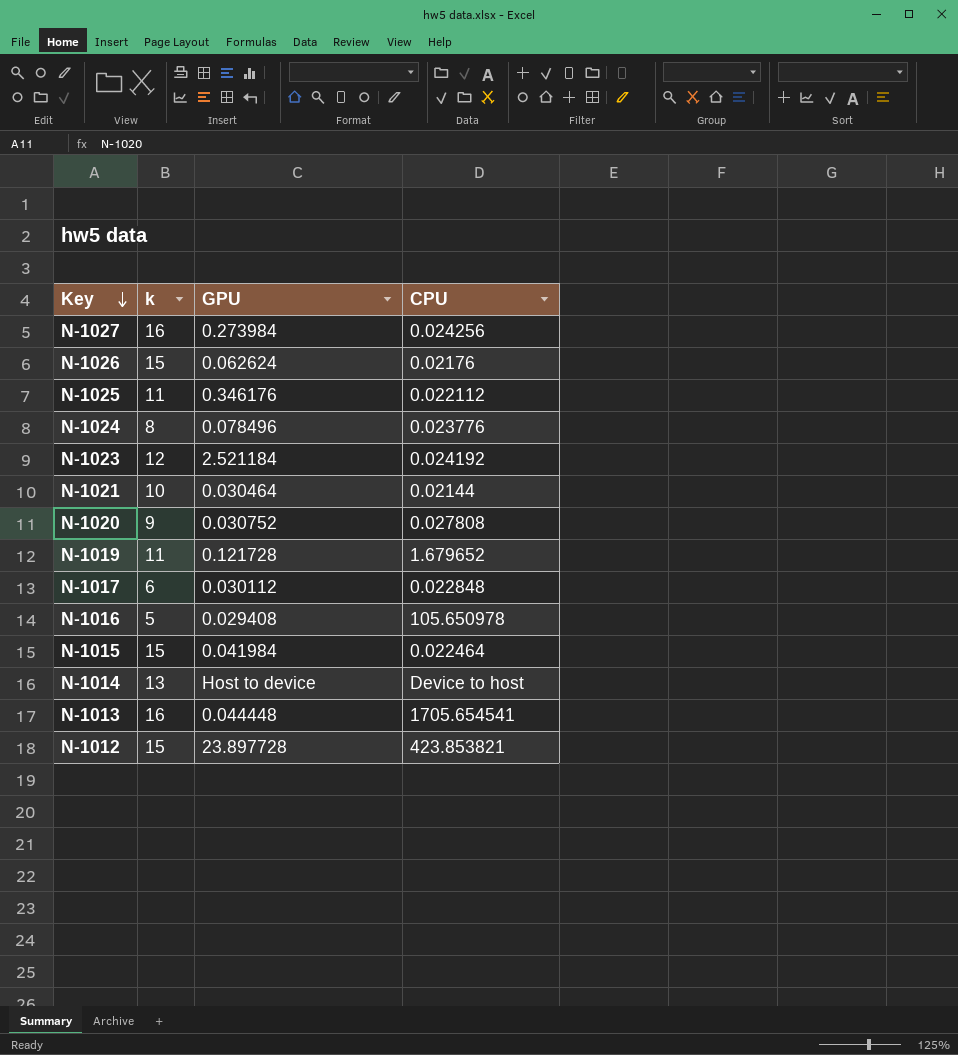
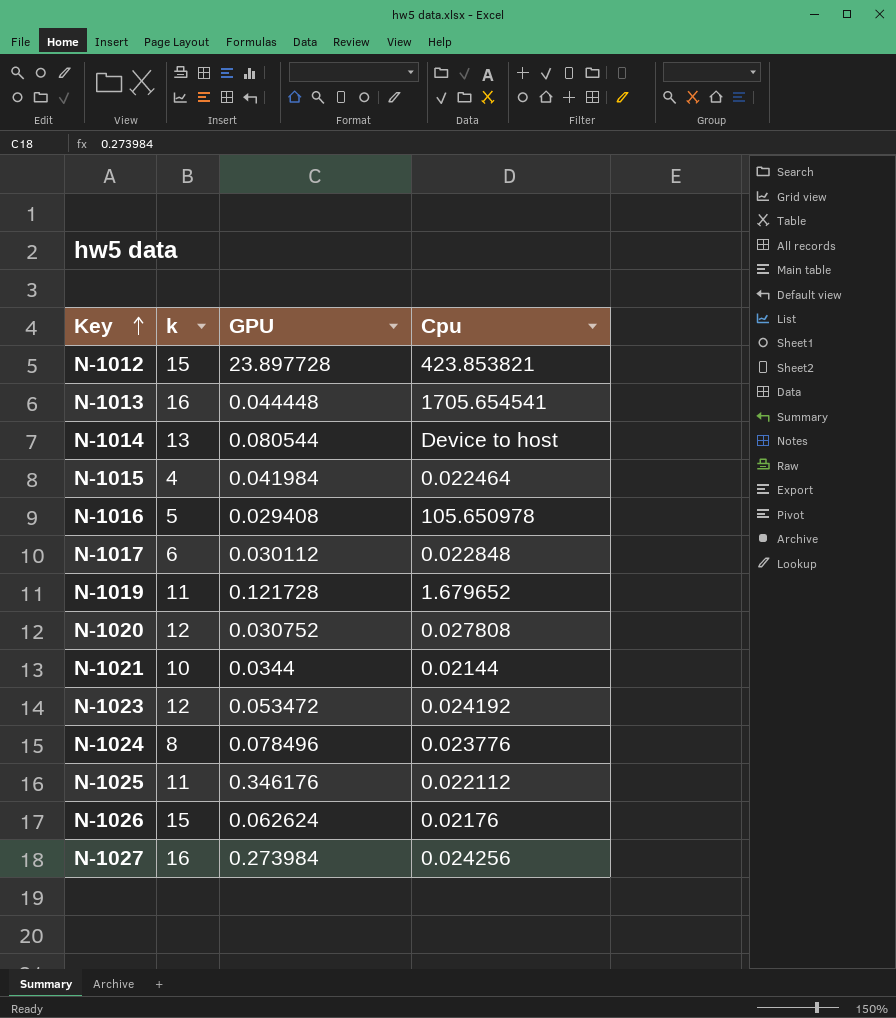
row order: Key descending -> Key ascending
column name: CPU -> Cpu
N-1014 | GPU: Host to device -> 0.080544
N-1015 | k: 15 -> 4
N-1020 | k: 9 -> 12
N-1021 | GPU: 0.030464 -> 0.0344
N-1023 | GPU: 2.521184 -> 0.053472

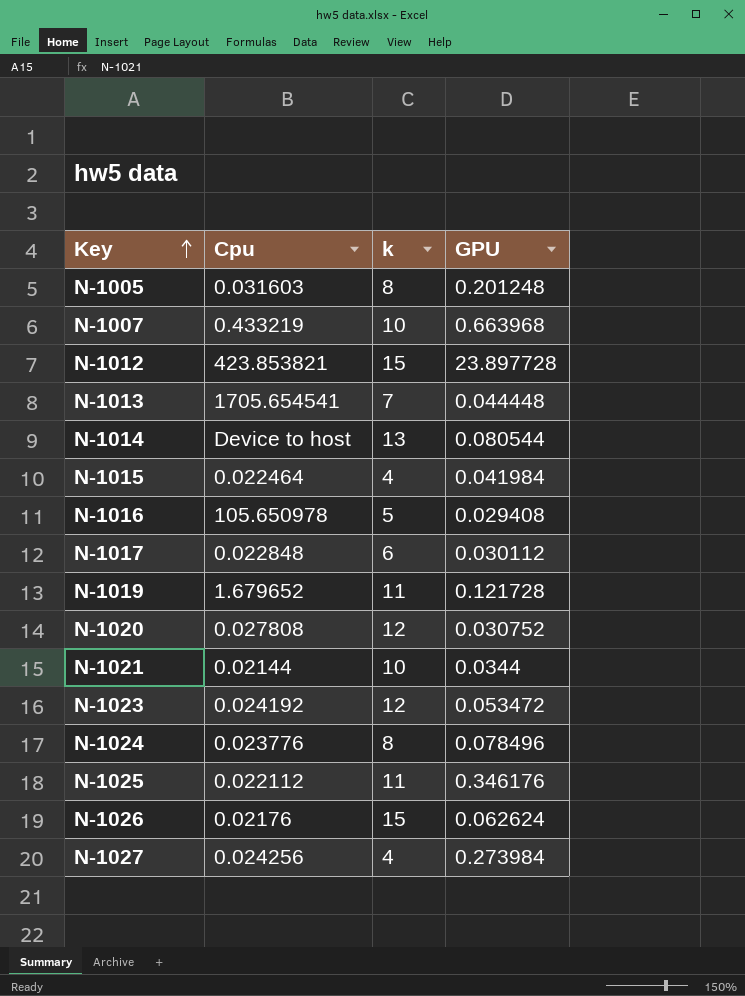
column Cpu | position: 4 -> 2
row N-1005: none -> 0.031603 | 8 | 0.201248
row N-1007: none -> 0.433219 | 10 | 0.663968
N-1013 | k: 16 -> 7
N-1027 | k: 16 -> 4

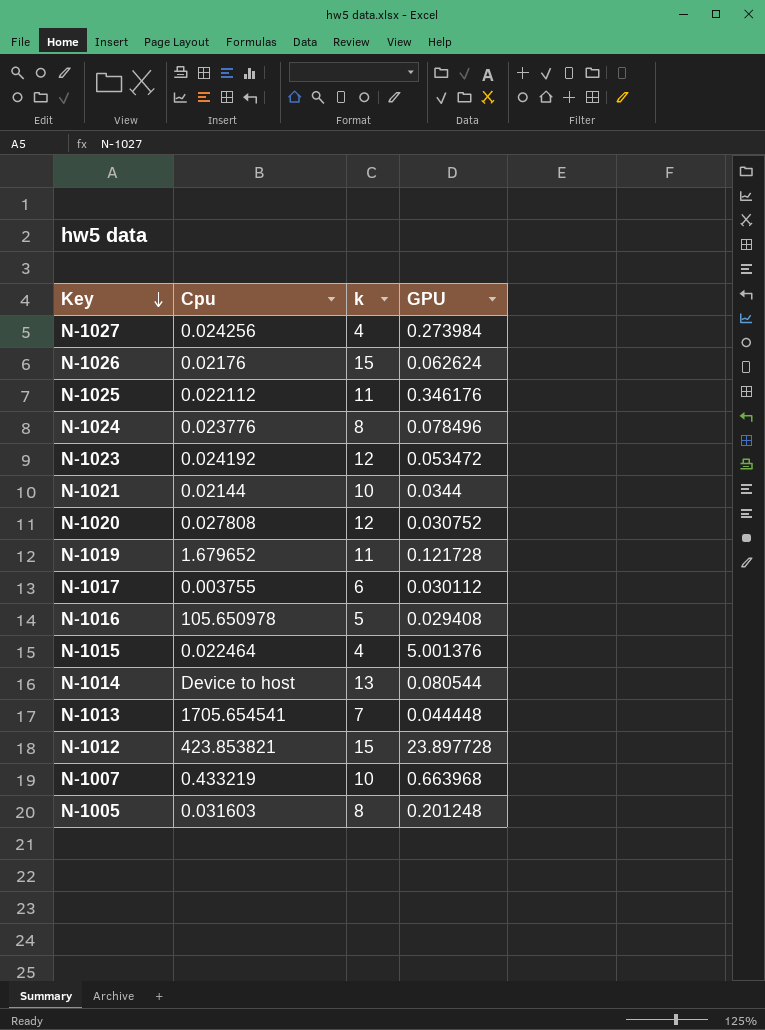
row order: Key ascending -> Key descending
N-1017 | Cpu: 0.022848 -> 0.003755
N-1015 | GPU: 0.041984 -> 5.001376

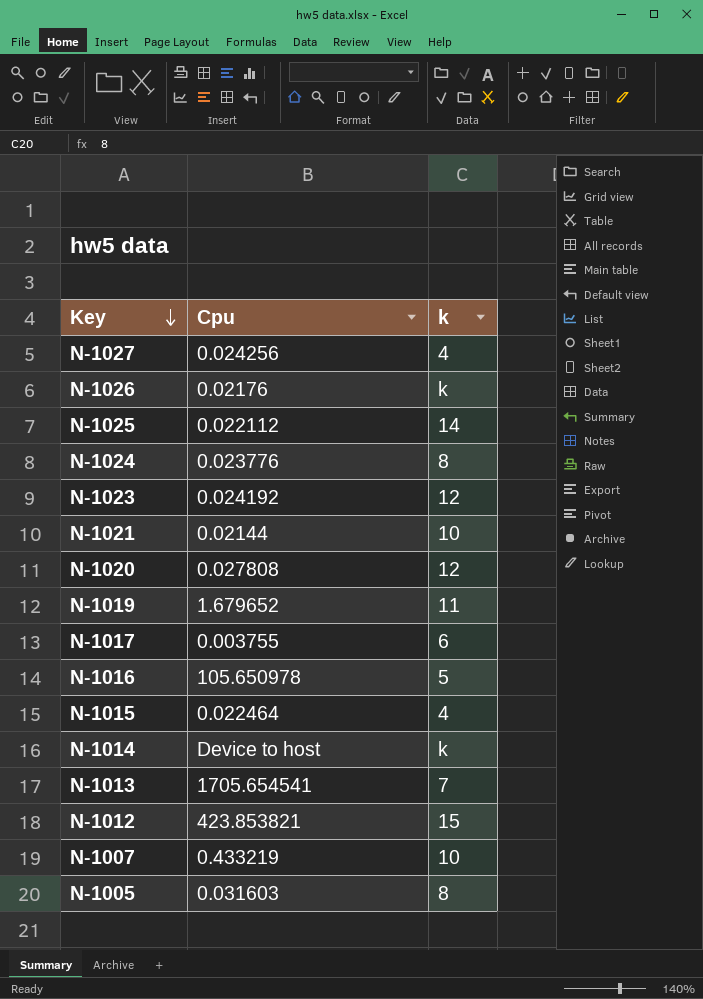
column GPU | position: 4 -> none
N-1026 | k: 15 -> k
N-1025 | k: 11 -> 14
N-1014 | k: 13 -> k

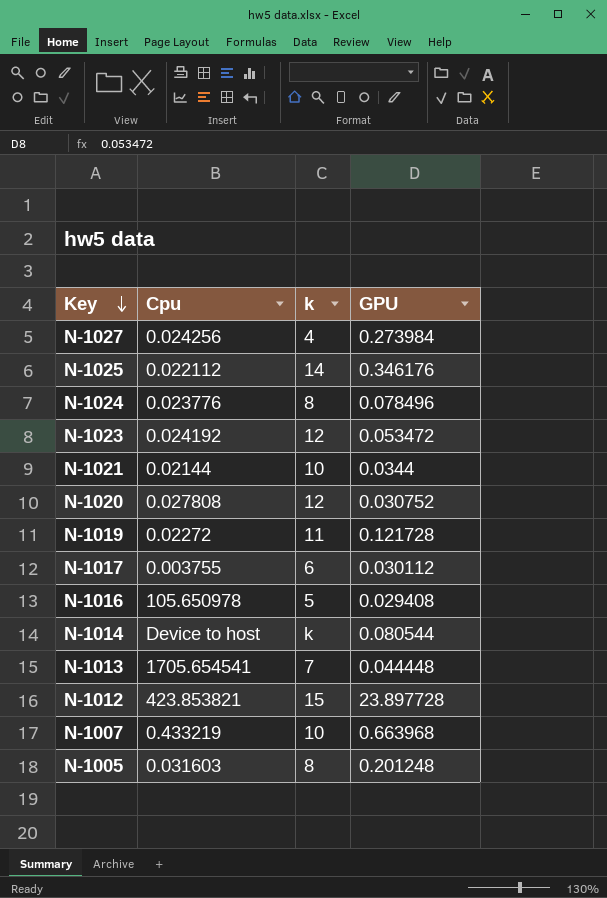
column GPU | position: none -> 4
row N-1026: 0.02176 | k -> none
row N-1015: 0.022464 | 4 -> none
N-1019 | Cpu: 1.679652 -> 0.02272

